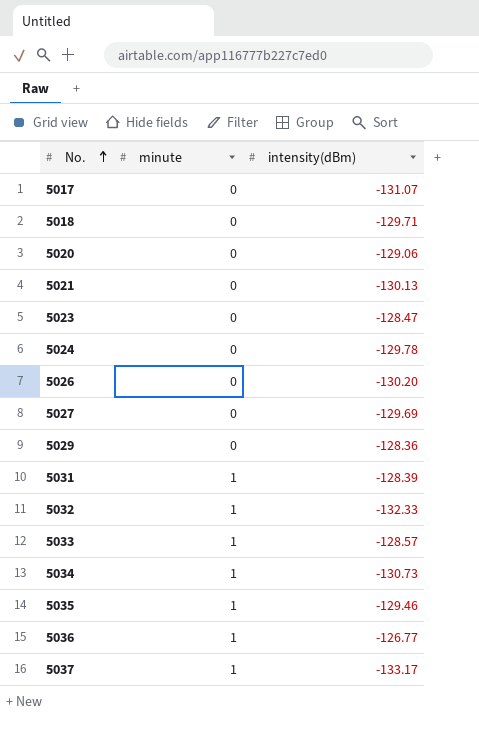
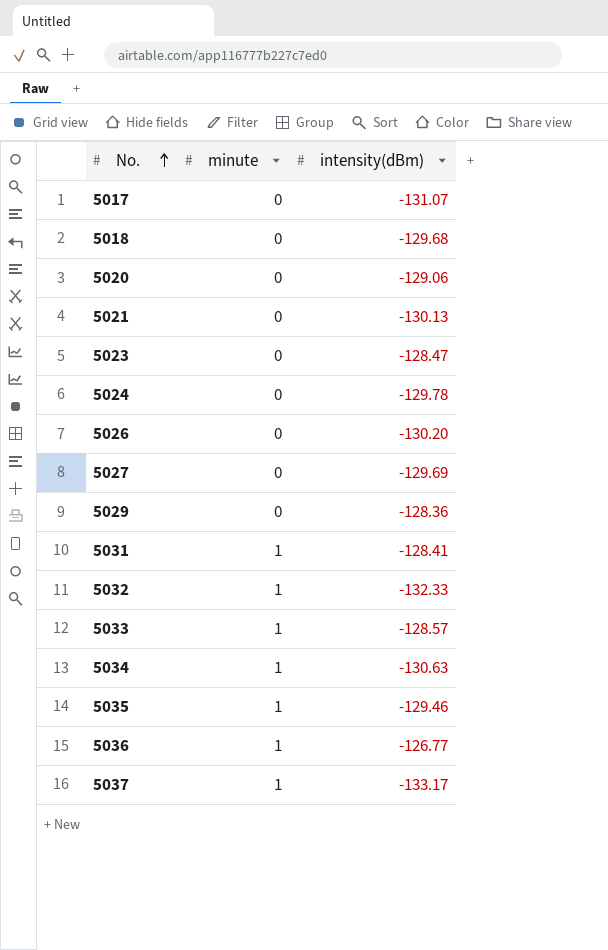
5018 | intensity(dBm): -129.71 -> -129.68
5031 | intensity(dBm): -128.39 -> -128.41
5034 | intensity(dBm): -130.73 -> -130.63

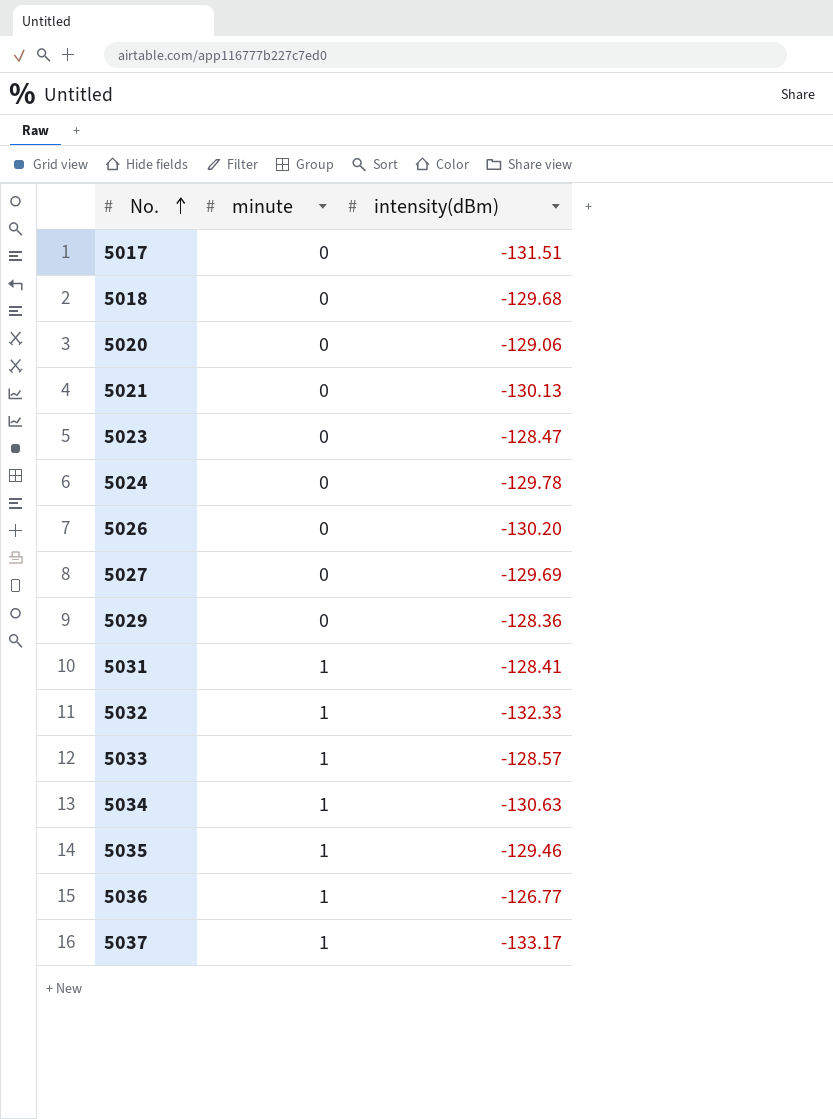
5017 | intensity(dBm): -131.07 -> -131.51

